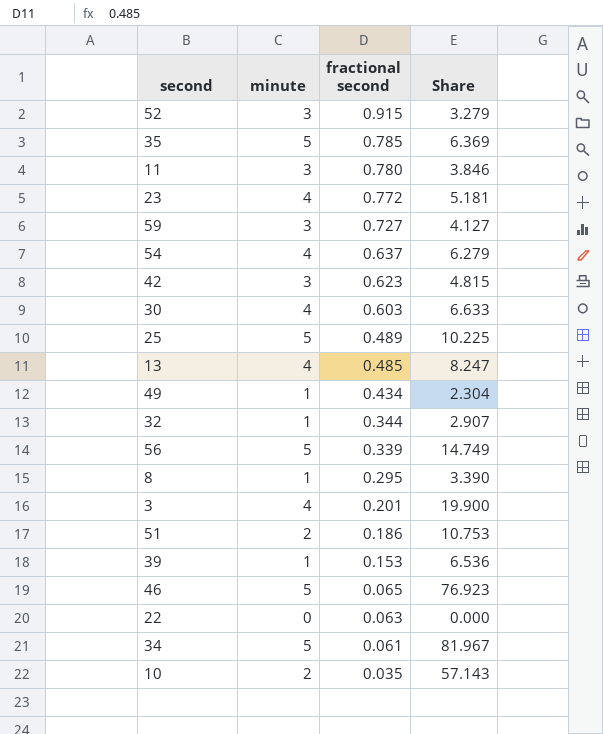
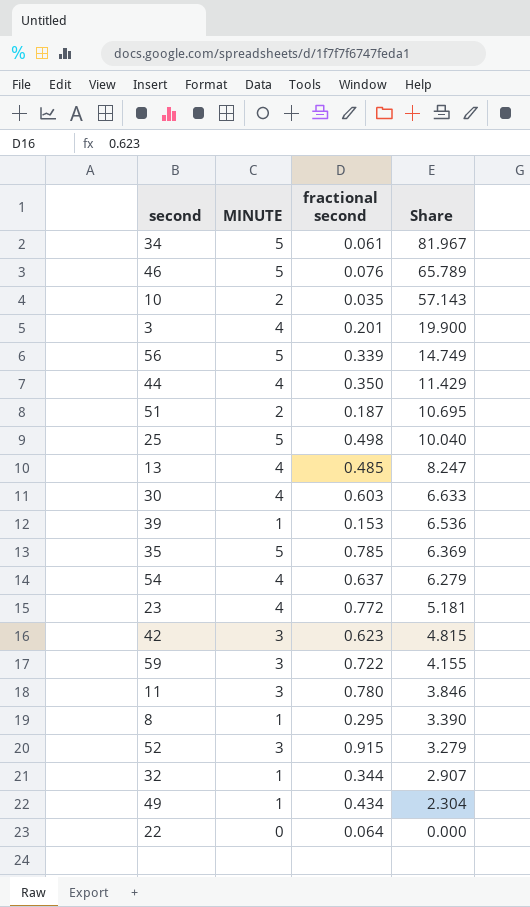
row order: fractional second descending -> Share descending
column name: minute -> MINUTE
46 | fractional second: 0.065 -> 0.076
46 | Share: 76.923 -> 65.789
row 44: none -> 4 | 0.350 | 11.429
51 | fractional second: 0.186 -> 0.187
51 | Share: 10.753 -> 10.695
25 | fractional second: 0.489 -> 0.498
25 | Share: 10.225 -> 10.040
59 | fractional second: 0.727 -> 0.722
59 | Share: 4.127 -> 4.155
22 | fractional second: 0.063 -> 0.064

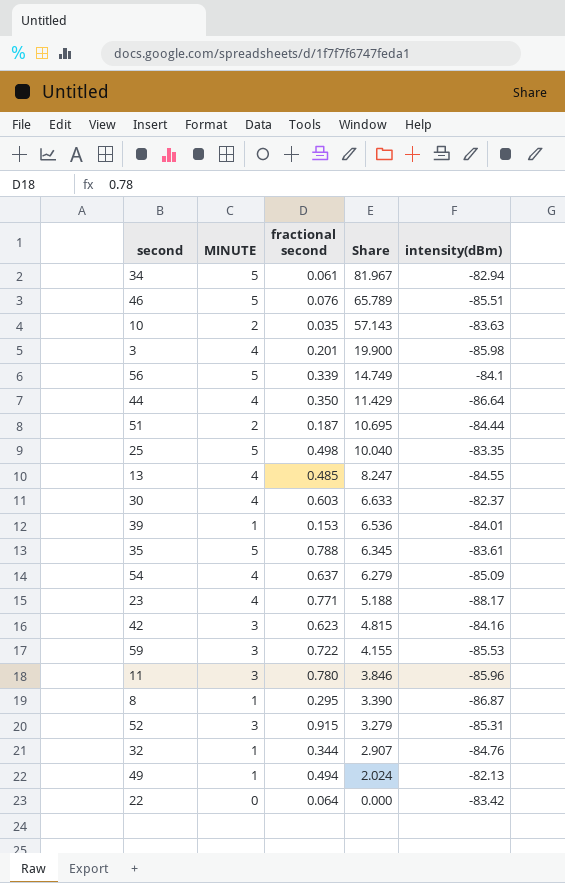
column intensity(dBm) | position: none -> 5
35 | fractional second: 0.785 -> 0.788
35 | Share: 6.369 -> 6.345
23 | fractional second: 0.772 -> 0.771
23 | Share: 5.181 -> 5.188
49 | fractional second: 0.434 -> 0.494
49 | Share: 2.304 -> 2.024

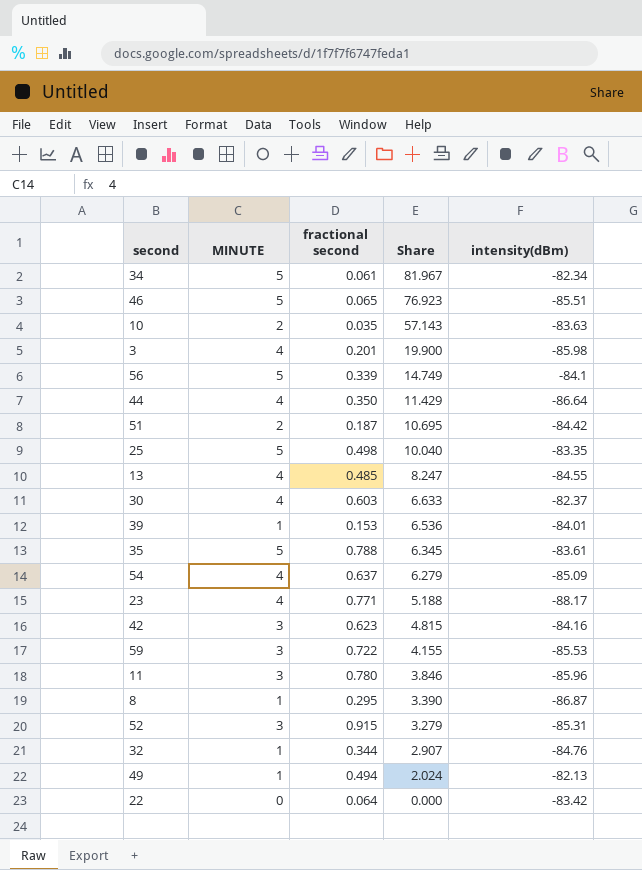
34 | intensity(dBm): -82.94 -> -82.34
46 | fractional second: 0.076 -> 0.065
46 | Share: 65.789 -> 76.923
51 | intensity(dBm): -84.44 -> -84.42

